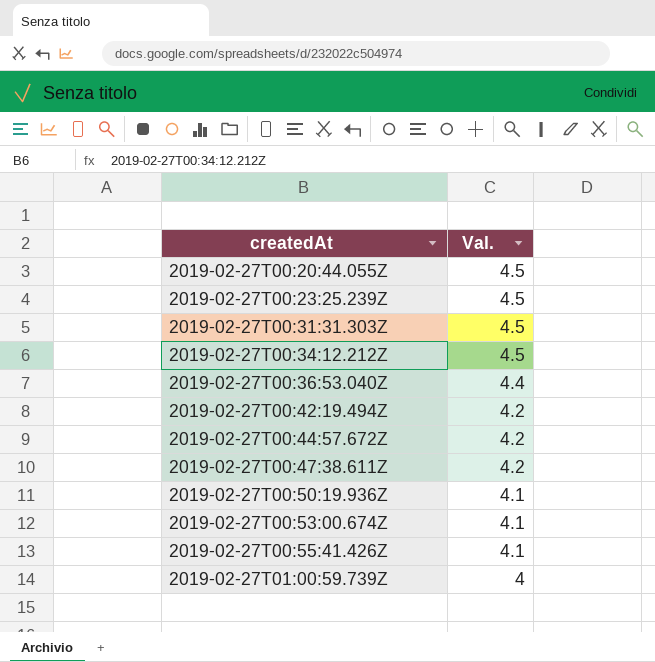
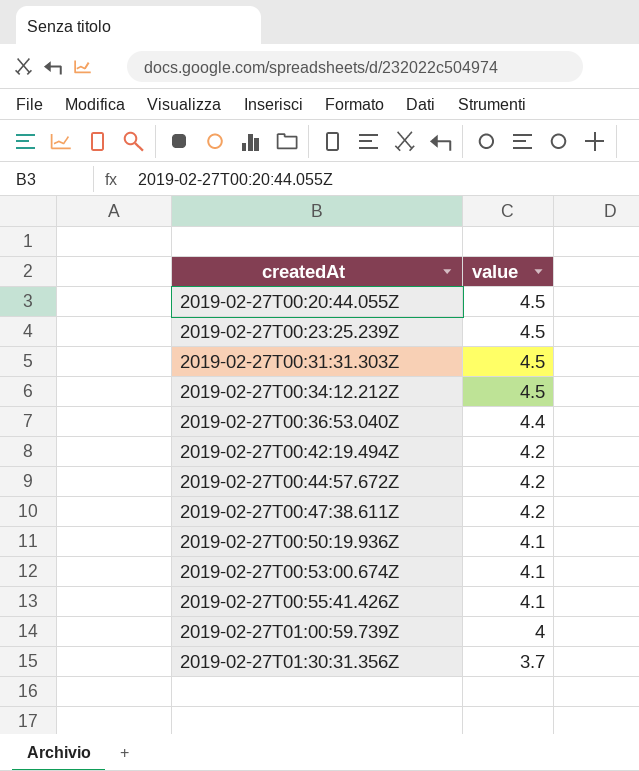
column name: Val. -> value
row 2019-02-27T01:30:31.356Z: none -> 3.7

